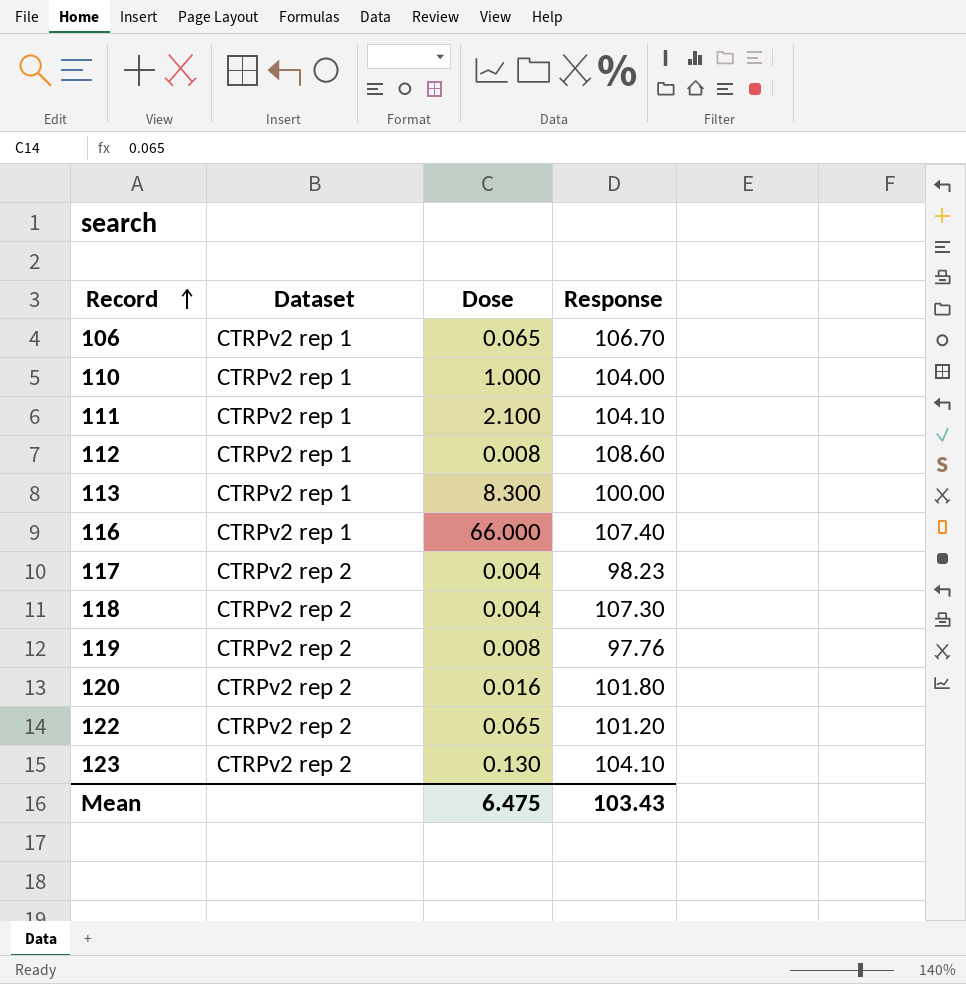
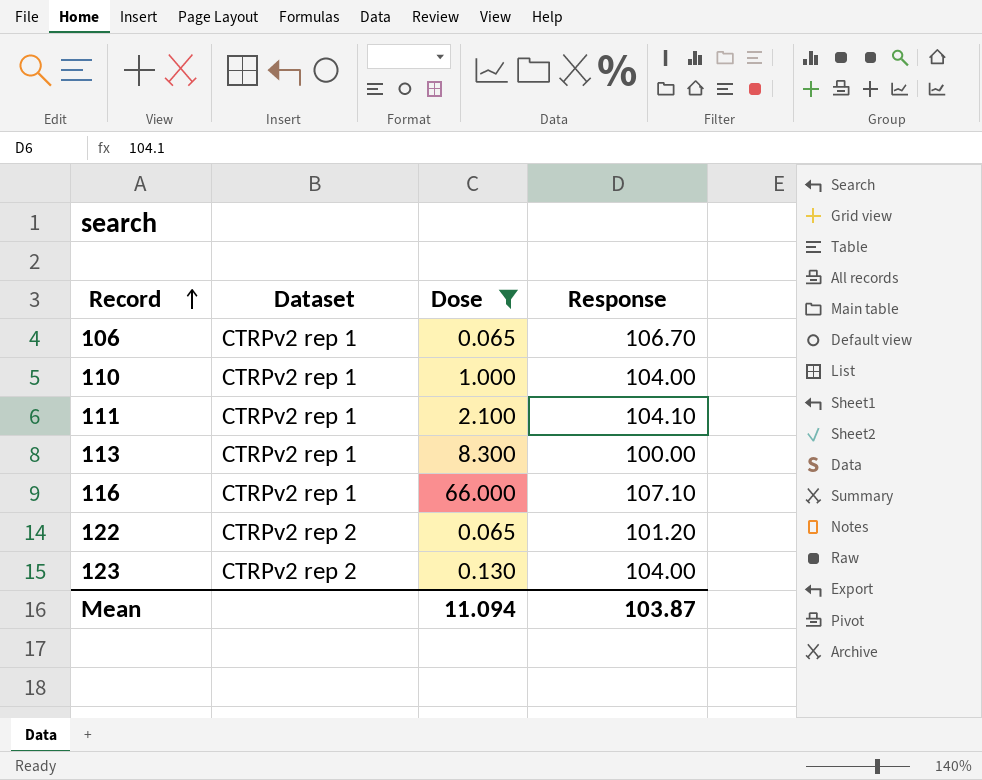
filter: none -> Dose >= 0.065
116 | Response: 107.40 -> 107.10
123 | Response: 104.10 -> 104.00
Mean | Dose: 6.475 -> 11.094
Mean | Response: 103.43 -> 103.87

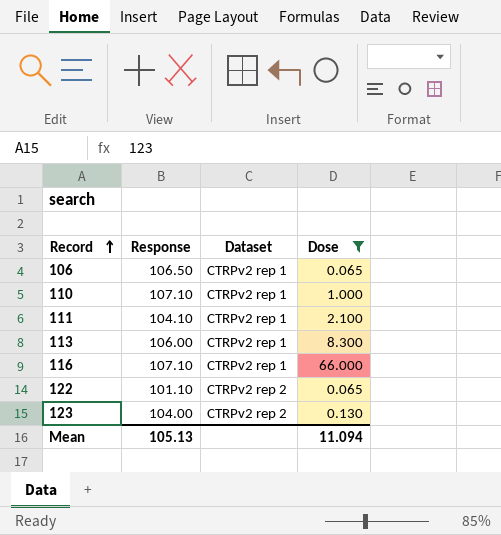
column Response | position: 4 -> 2
106 | Response: 106.70 -> 106.50
110 | Response: 104.00 -> 107.10
113 | Response: 100.00 -> 106.00
122 | Response: 101.20 -> 101.10
Mean | Response: 103.87 -> 105.13

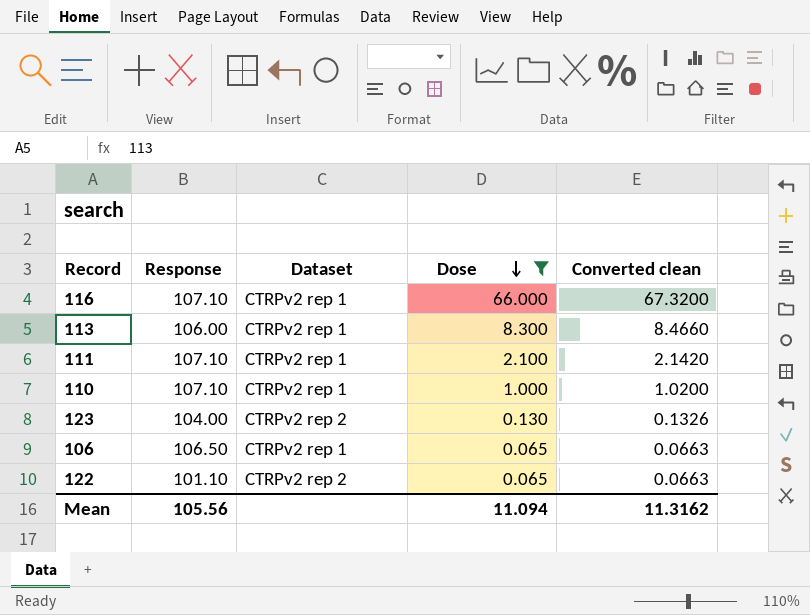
row order: Record ascending -> Dose descending
column Converted clean | formula: none -> [Dose] * 1.02
111 | Response: 104.10 -> 107.10
Mean | Response: 105.13 -> 105.56

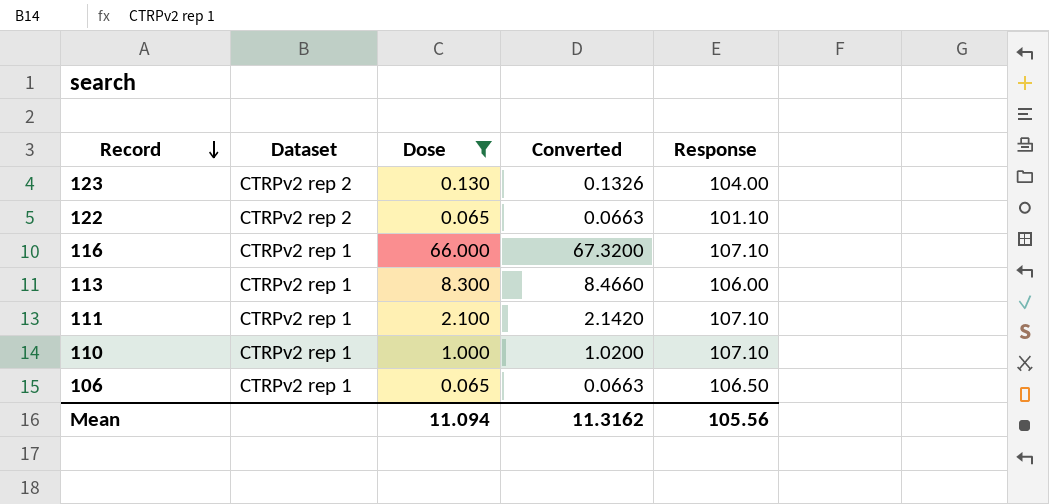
row order: Dose descending -> Record descending
column name: Converted clean -> Converted
column Response | position: 2 -> 5

